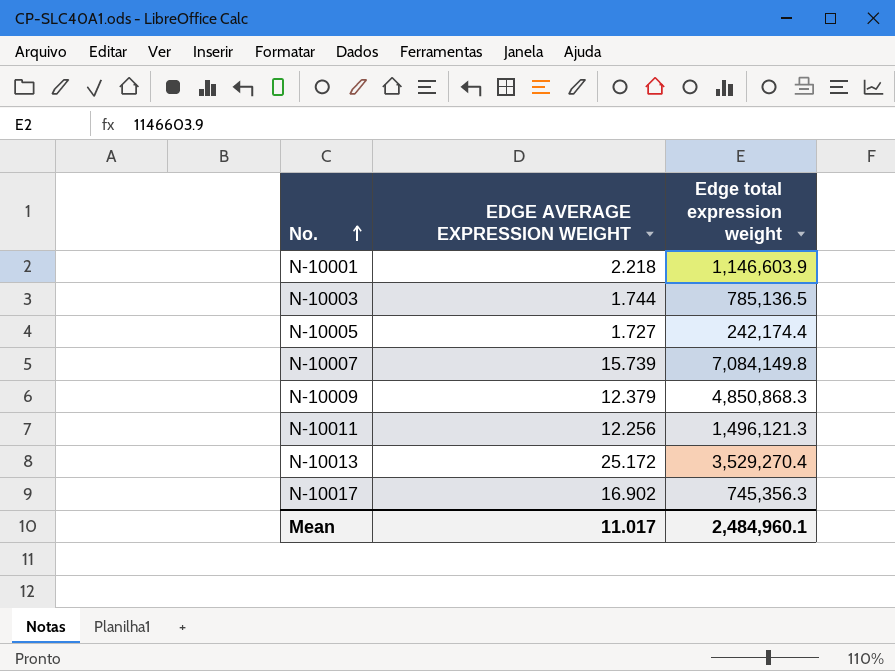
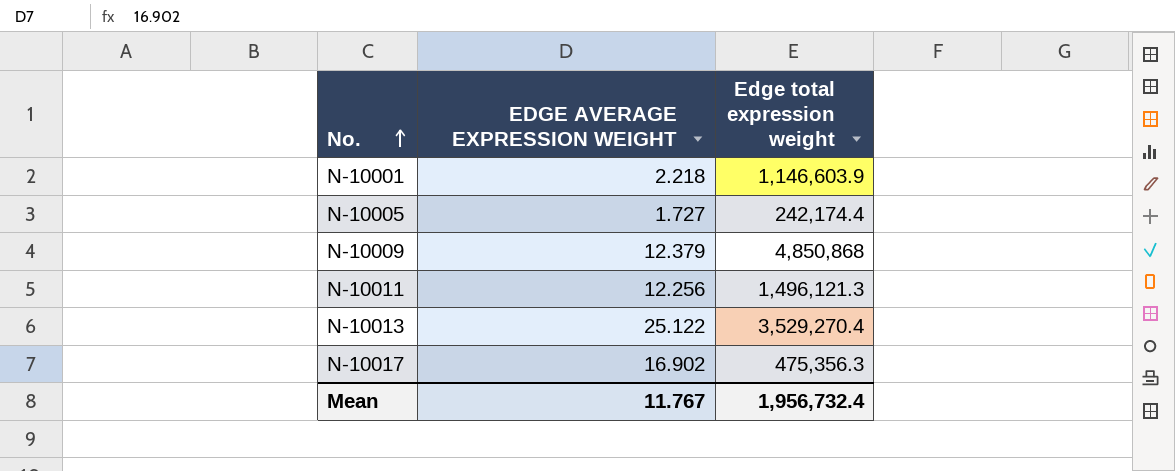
row N-10003: 1.744 | 785,136.5 -> none
row N-10007: 15.739 | 7,084,149.8 -> none
N-10009 | Edge total expression weight: 4,850,868.3 -> 4,850,868
N-10013 | EDGE AVERAGE EXPRESSION WEIGHT: 25.172 -> 25.122
N-10017 | Edge total expression weight: 745,356.3 -> 475,356.3
Mean | EDGE AVERAGE EXPRESSION WEIGHT: 11.017 -> 11.767
Mean | Edge total expression weight: 2,484,960.1 -> 1,956,732.4

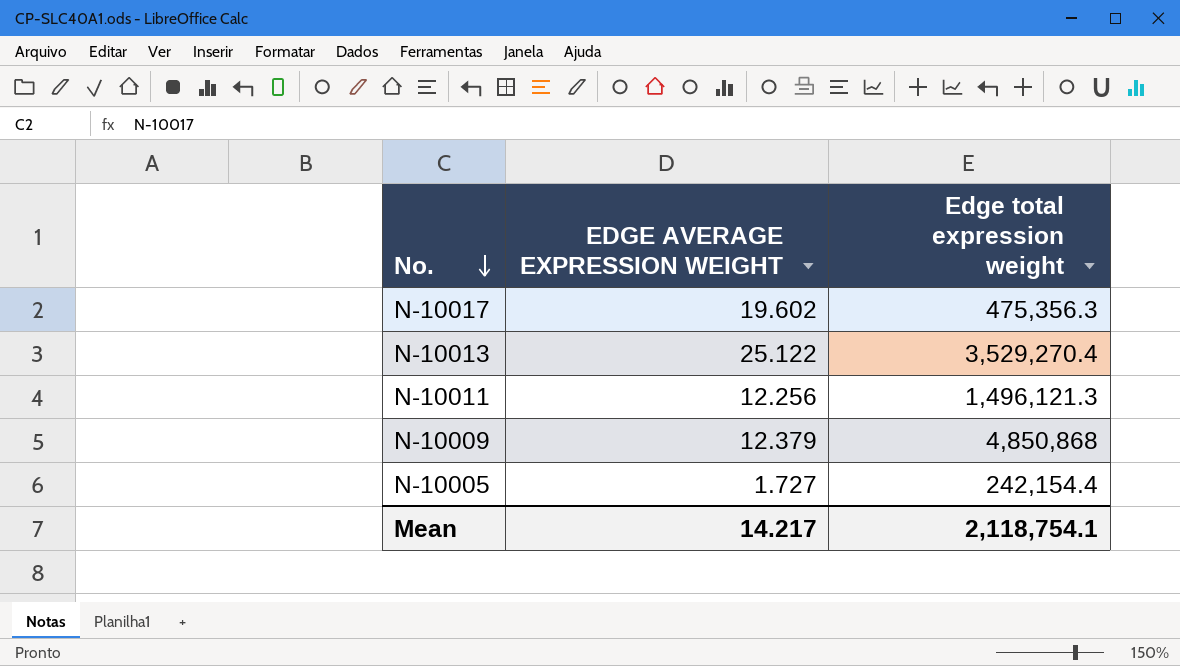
row order: No. ascending -> No. descending
row N-10001: 2.218 | 1,146,603.9 -> none
N-10017 | EDGE AVERAGE EXPRESSION WEIGHT: 16.902 -> 19.602
N-10005 | Edge total expression weight: 242,174.4 -> 242,154.4
Mean | EDGE AVERAGE EXPRESSION WEIGHT: 11.767 -> 14.217
Mean | Edge total expression weight: 1,956,732.4 -> 2,118,754.1

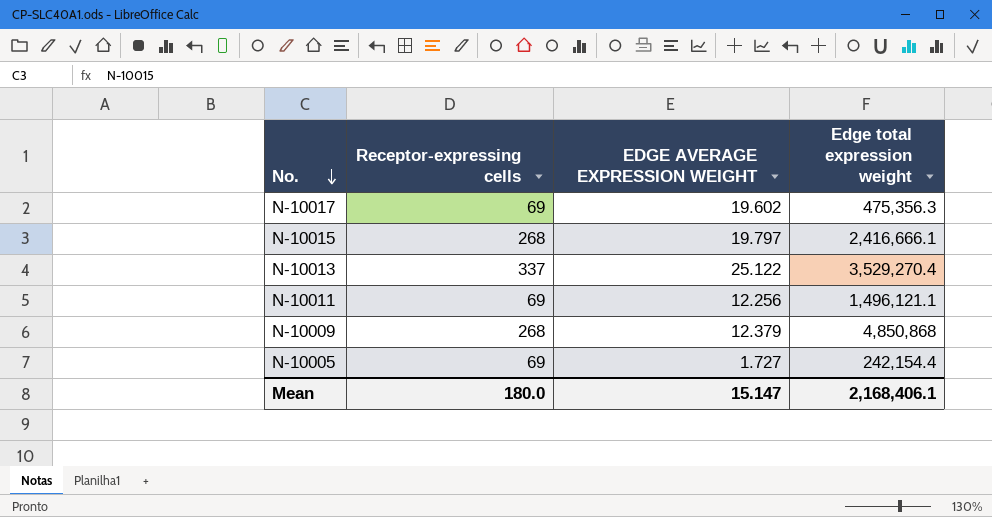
column Receptor-expressing cells | position: none -> 2
row N-10015: none -> 268 | 19.797 | 2,416,666.1
N-10011 | Edge total expression weight: 1,496,121.3 -> 1,496,121.1
Mean | EDGE AVERAGE EXPRESSION WEIGHT: 14.217 -> 15.147
Mean | Edge total expression weight: 2,118,754.1 -> 2,168,406.1

